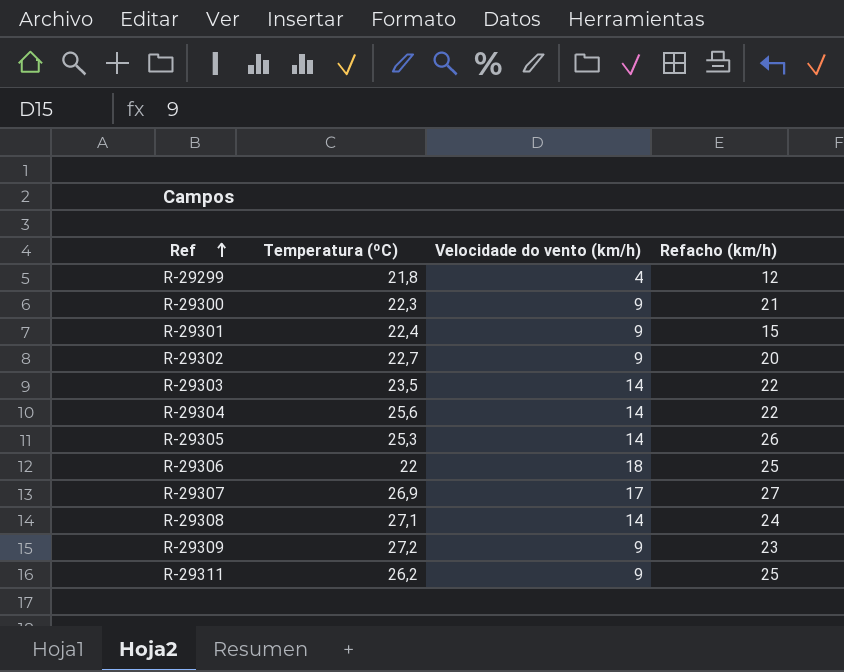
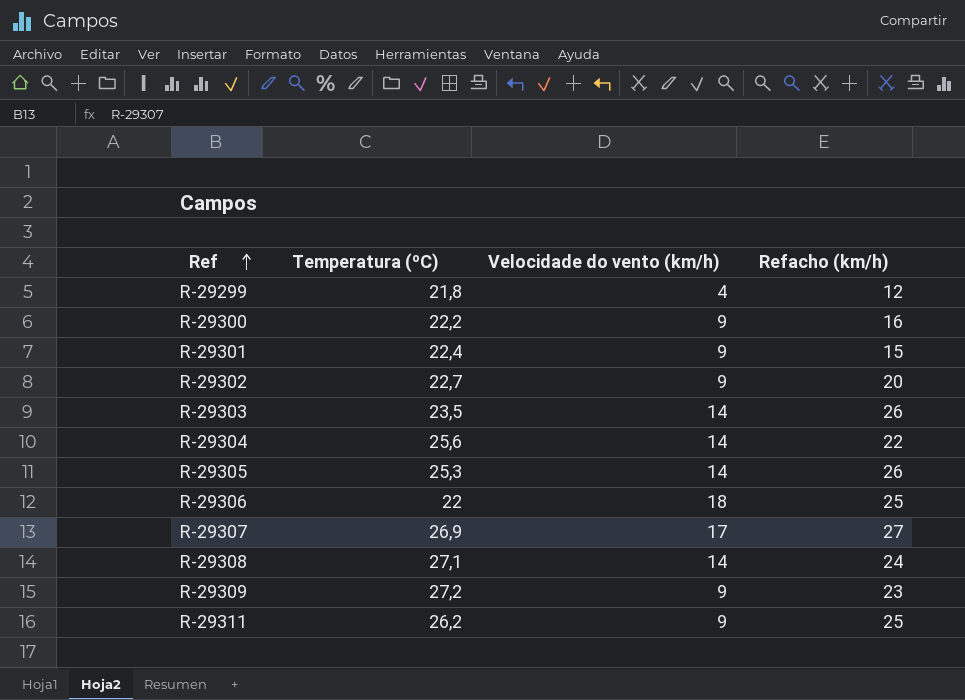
R-29300 | Temperatura (ºC): 22,3 -> 22,2
R-29300 | Refacho (km/h): 21 -> 16
R-29303 | Refacho (km/h): 22 -> 26

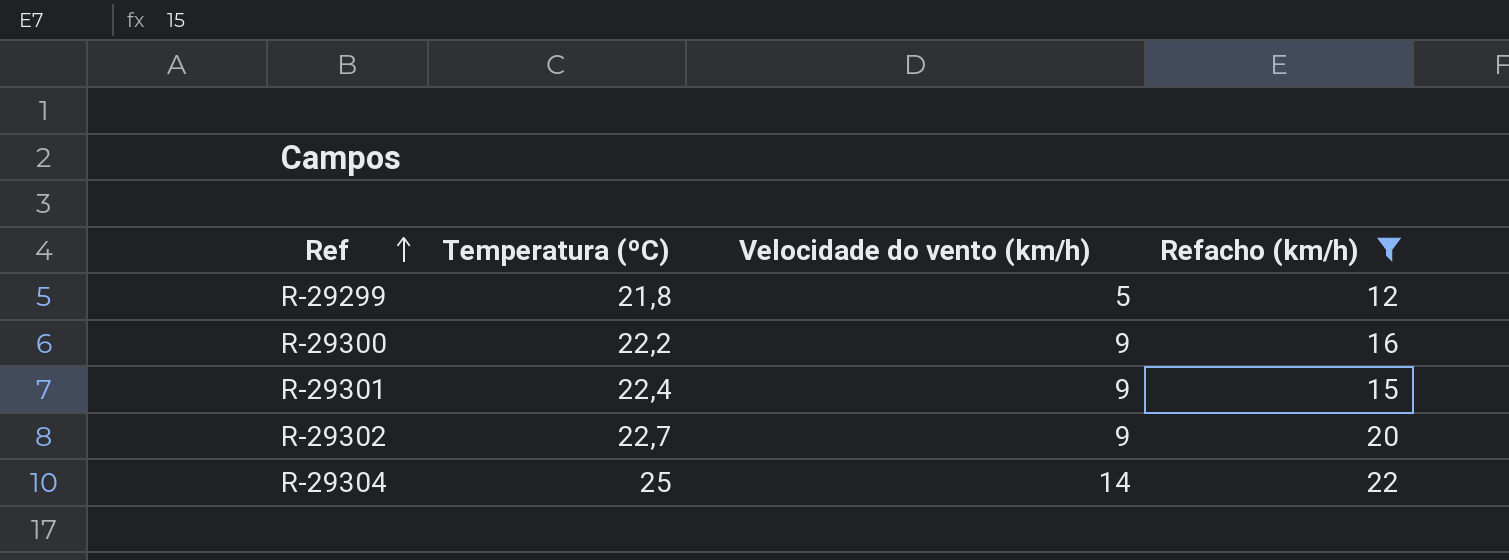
filter: none -> Refacho (km/h) <= 22
R-29299 | Velocidade do vento (km/h): 4 -> 5
R-29304 | Temperatura (ºC): 25,6 -> 25

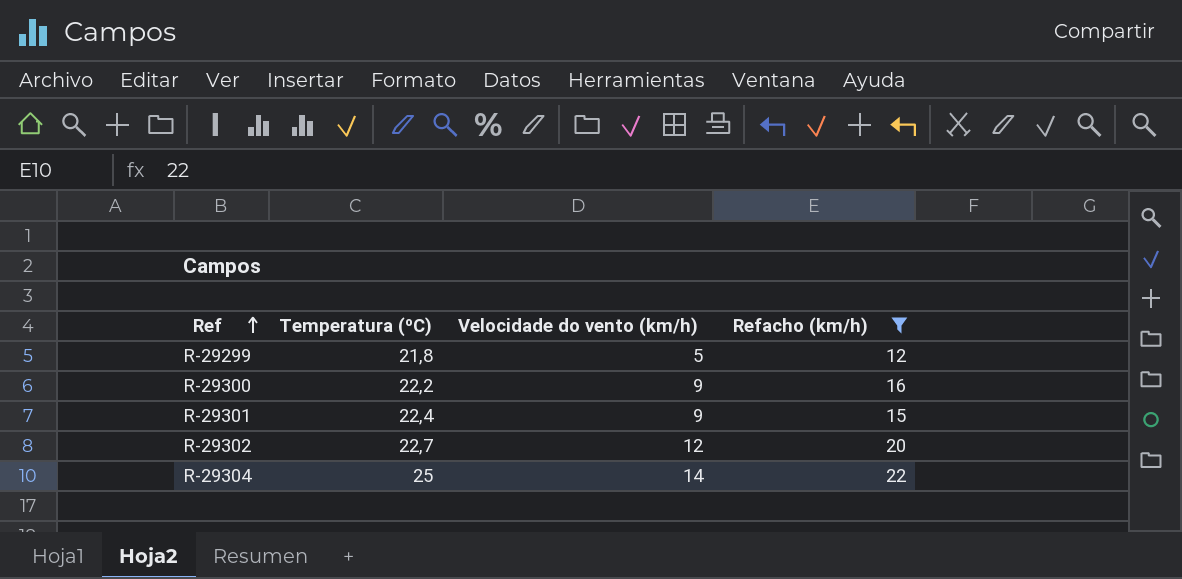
R-29302 | Velocidade do vento (km/h): 9 -> 12

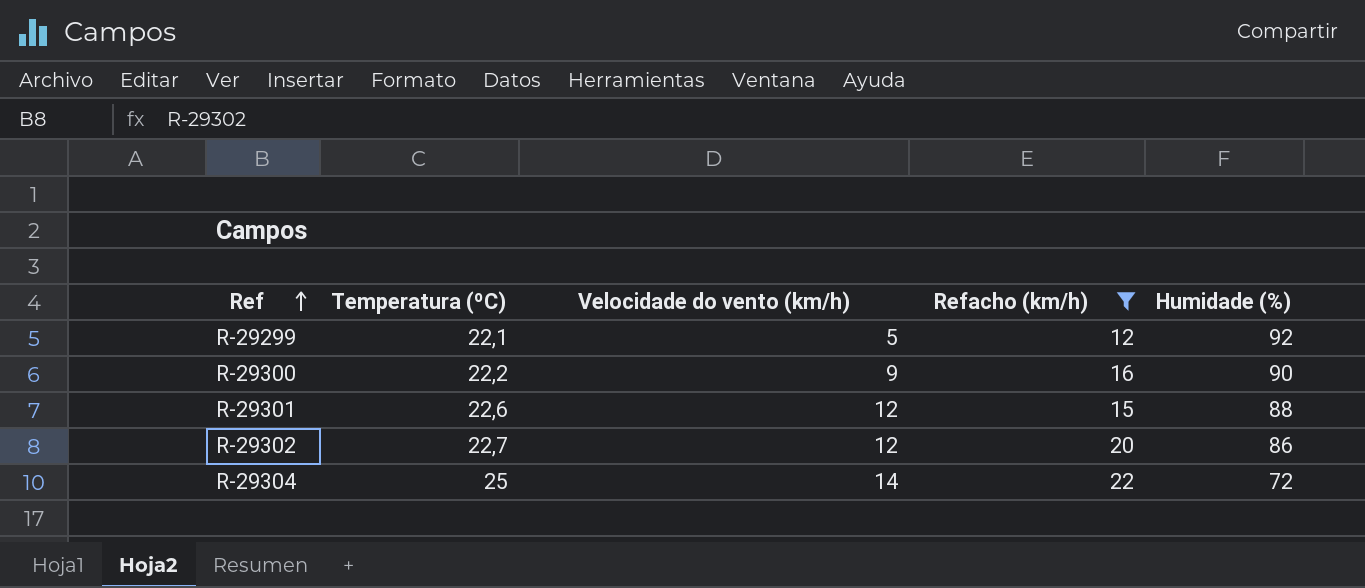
column Humidade (%) | position: none -> 5
R-29299 | Temperatura (ºC): 21,8 -> 22,1
R-29301 | Temperatura (ºC): 22,4 -> 22,6
R-29301 | Velocidade do vento (km/h): 9 -> 12

